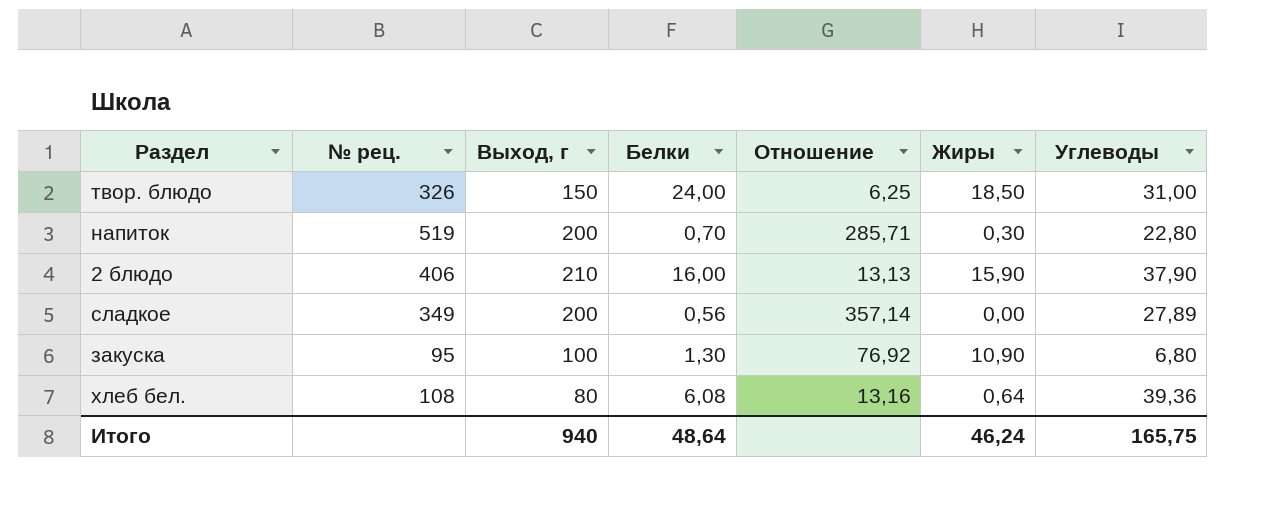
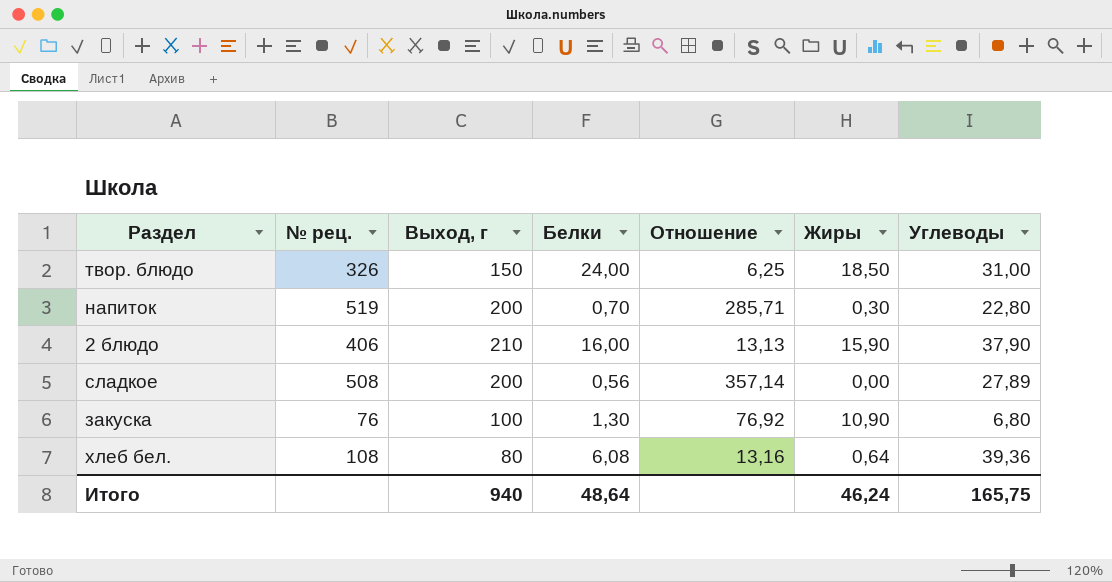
сладкое | № рец.: 349 -> 508
закуска | № рец.: 95 -> 76

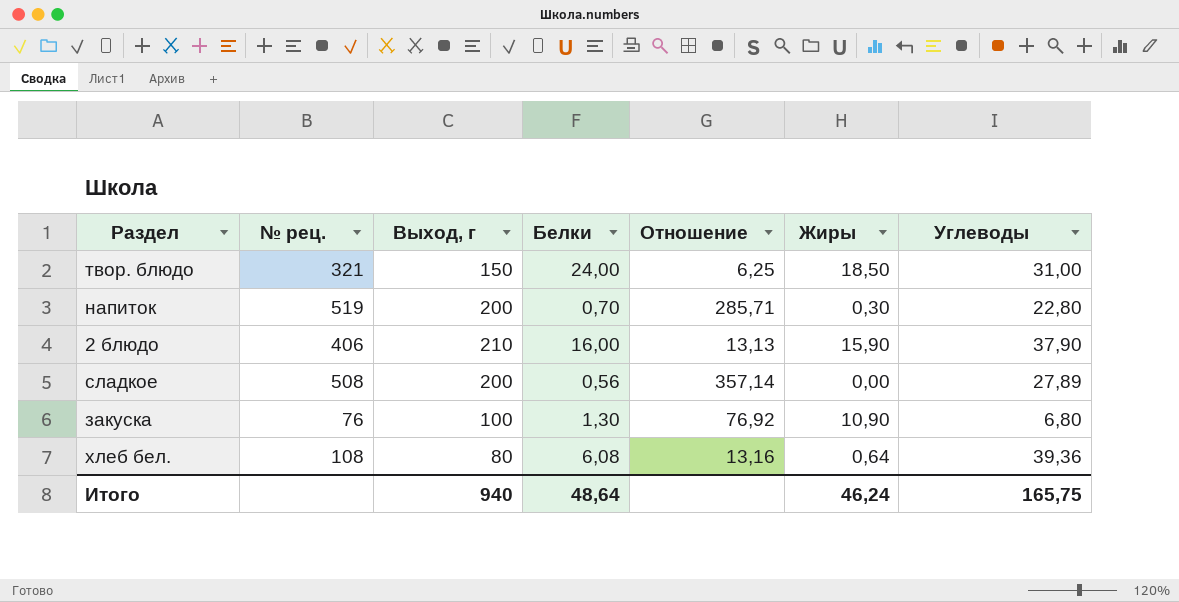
твор. блюдо | № рец.: 326 -> 321

